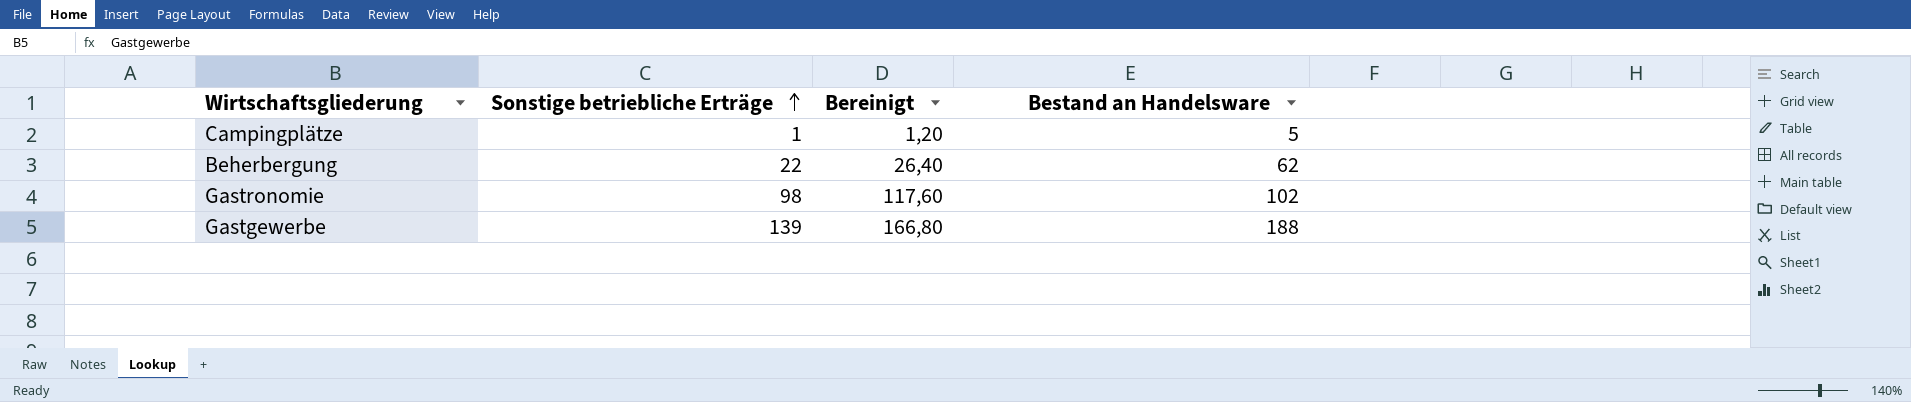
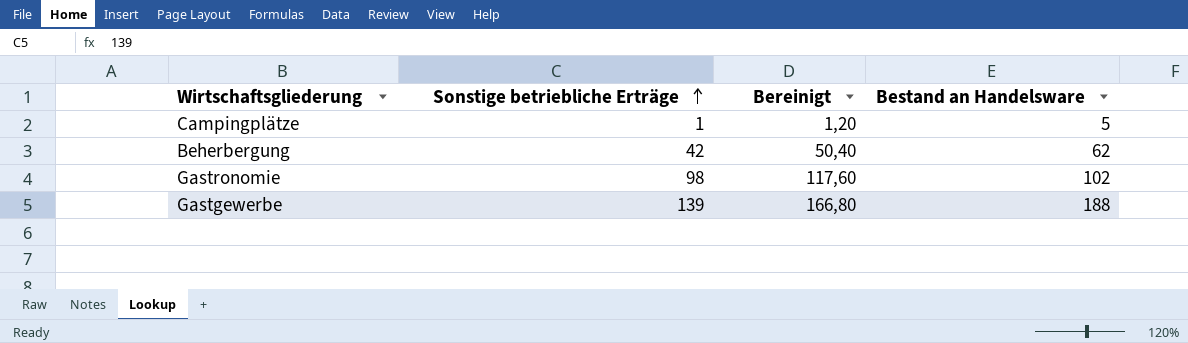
Beherbergung | Sonstige betriebliche Erträge: 22 -> 42
Beherbergung | Bereinigt: 26,40 -> 50,40

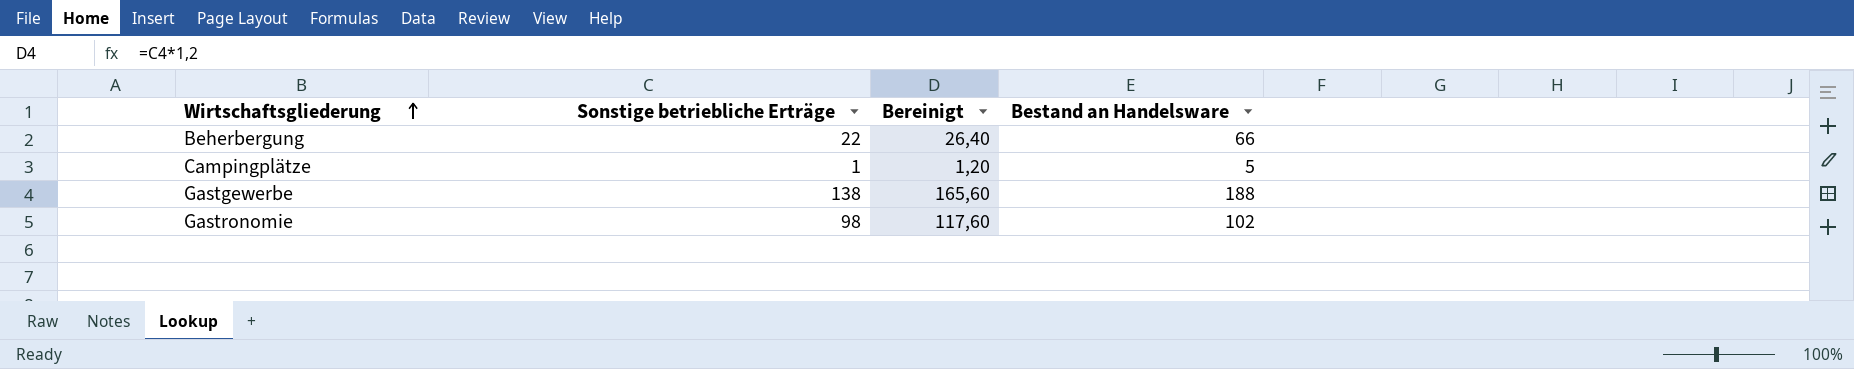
row order: Sonstige betriebliche Erträge ascending -> Wirtschaftsgliederung ascending
Beherbergung | Sonstige betriebliche Erträge: 42 -> 22
Beherbergung | Bereinigt: 50,40 -> 26,40
Beherbergung | Bestand an Handelsware: 62 -> 66
Gastgewerbe | Sonstige betriebliche Erträge: 139 -> 138
Gastgewerbe | Bereinigt: 166,80 -> 165,60

